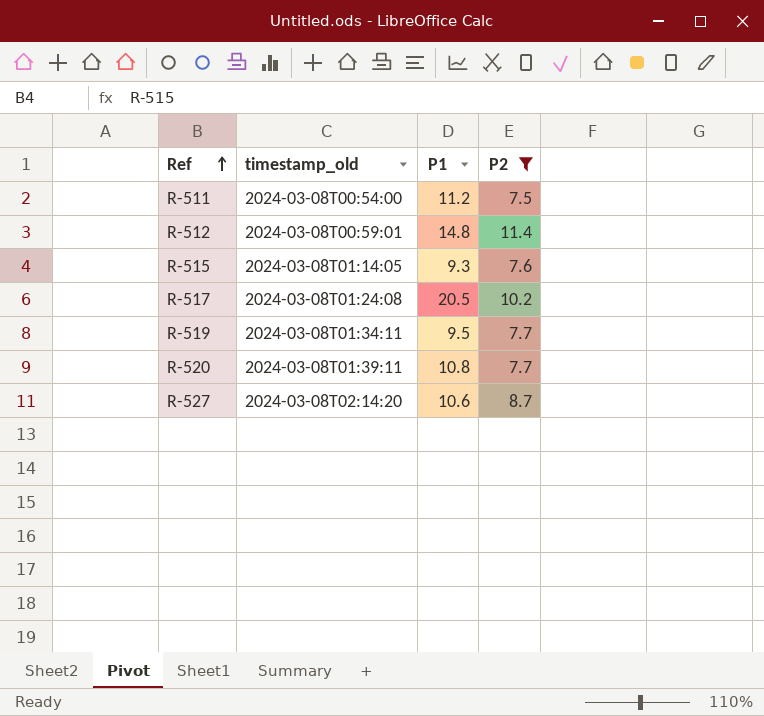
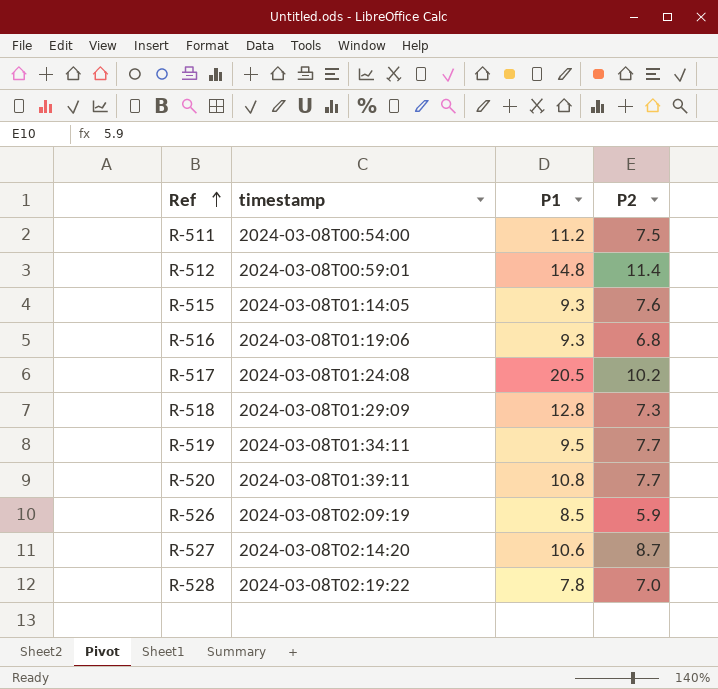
filter: P2 >= 7.5 -> none
column name: timestamp_old -> timestamp

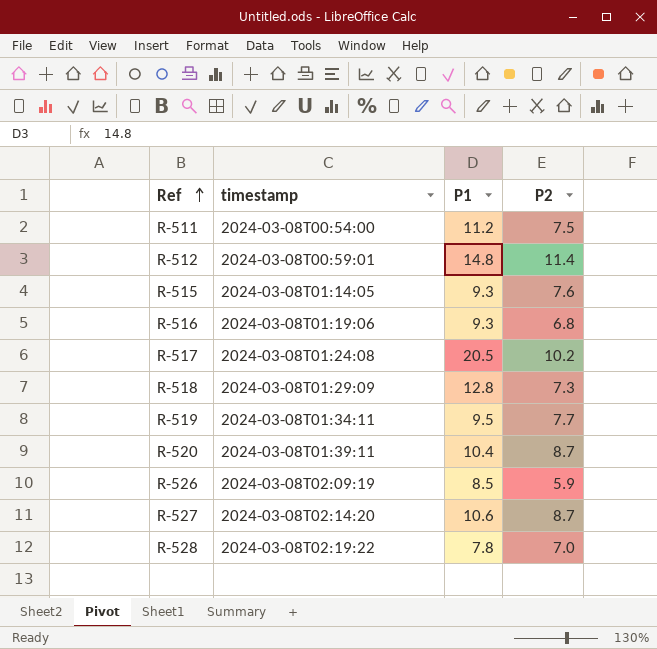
R-520 | P1: 10.8 -> 10.4
R-520 | P2: 7.7 -> 8.7

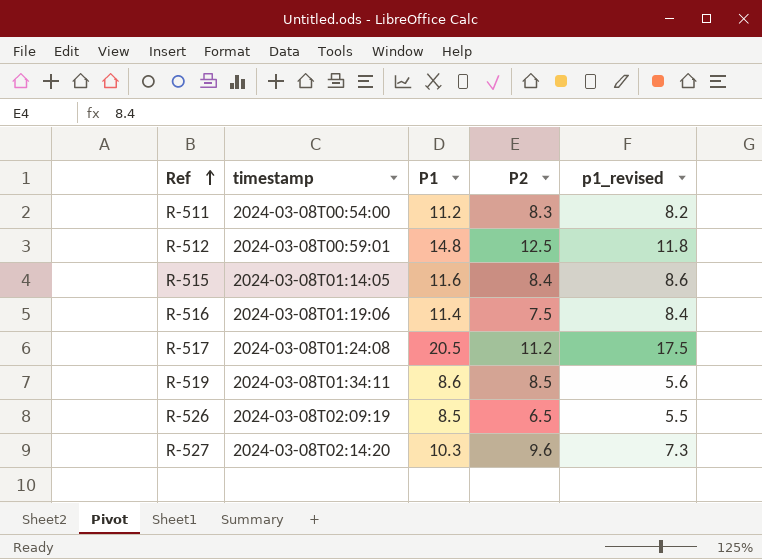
column p1_revised | formula: none -> [P1] - 3
row R-518: 2024-03-08T01:29:09 | 12.8 | 7.3 -> none
row R-520: 2024-03-08T01:39:11 | 10.4 | 8.7 -> none
row R-528: 2024-03-08T02:19:22 | 7.8 | 7.0 -> none
R-511 | P2: 7.5 -> 8.3
R-512 | P2: 11.4 -> 12.5
R-515 | P1: 9.3 -> 11.6
R-515 | P2: 7.6 -> 8.4
R-516 | P1: 9.3 -> 11.4
R-516 | P2: 6.8 -> 7.5
R-517 | P2: 10.2 -> 11.2
R-519 | P1: 9.5 -> 8.6
R-519 | P2: 7.7 -> 8.5
R-526 | P2: 5.9 -> 6.5
R-527 | P1: 10.6 -> 10.3
R-527 | P2: 8.7 -> 9.6

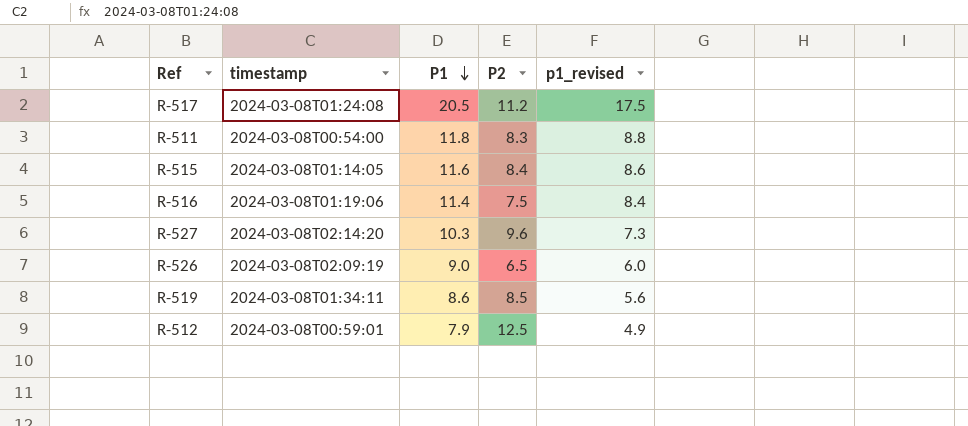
row order: Ref ascending -> P1 descending
R-511 | P1: 11.2 -> 11.8
R-511 | p1_revised: 8.2 -> 8.8
R-526 | P1: 8.5 -> 9.0
R-526 | p1_revised: 5.5 -> 6.0
R-512 | P1: 14.8 -> 7.9
R-512 | p1_revised: 11.8 -> 4.9

